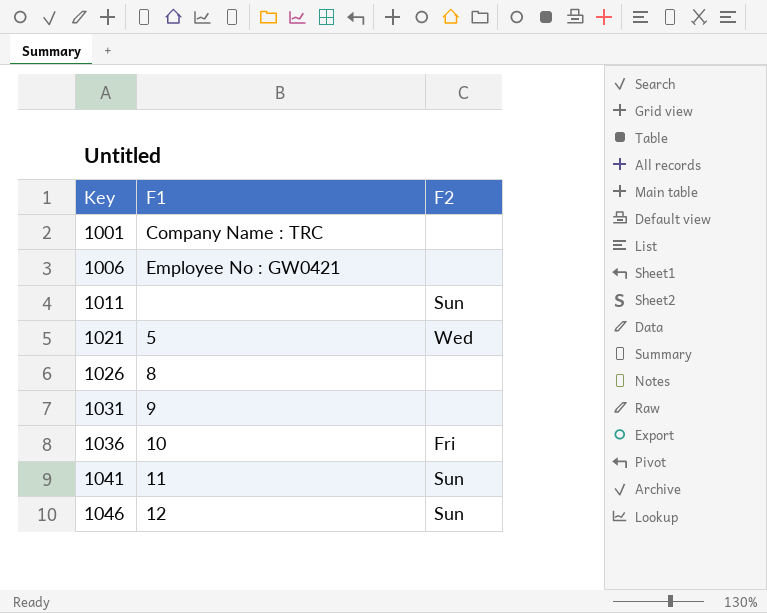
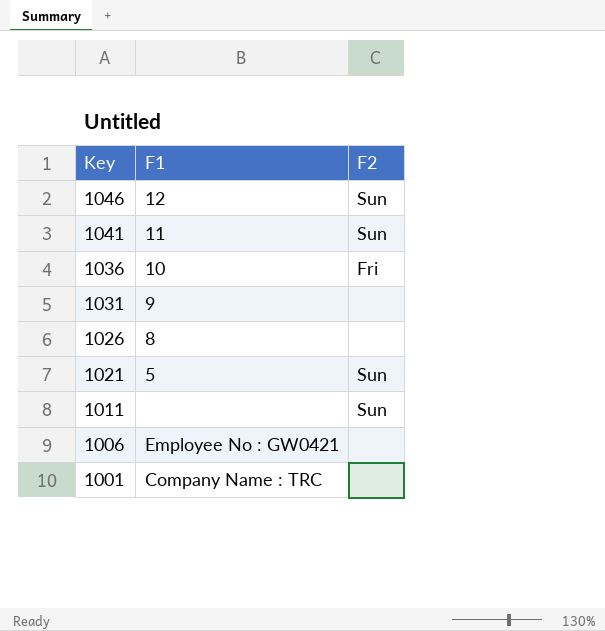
row order: Key ascending -> Key descending
1021 | F2: Wed -> Sun

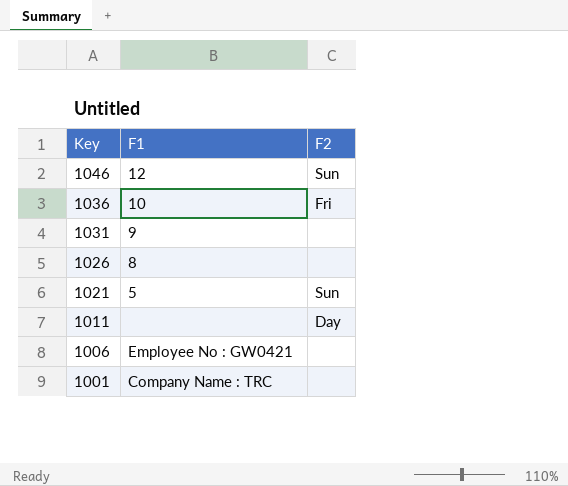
row 1041: 11 | Sun -> none
1011 | F2: Sun -> Day

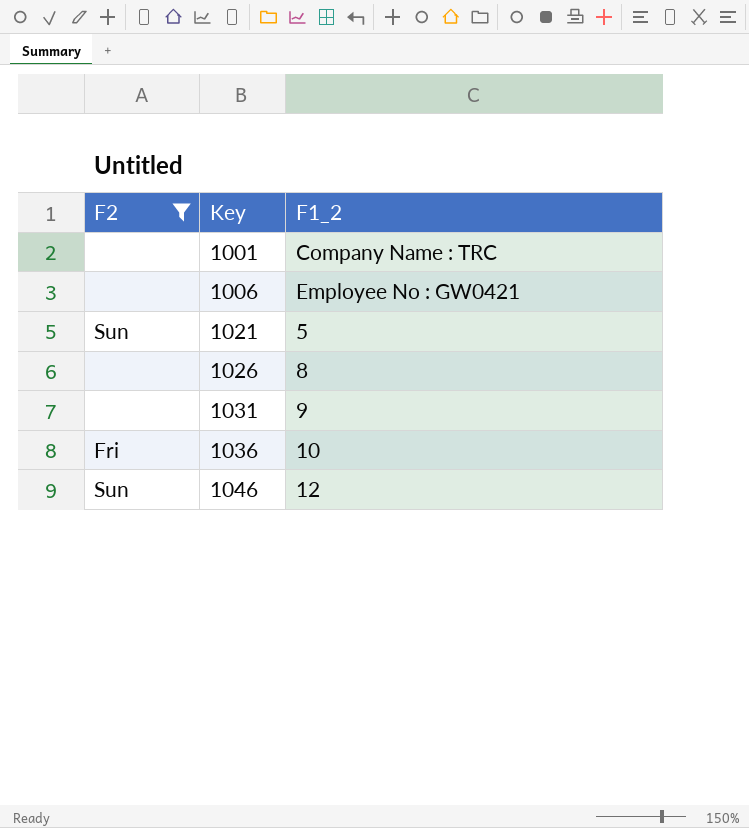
filter: none -> F2 != Day
row order: Key descending -> Key ascending
column F2 | position: 3 -> 1
column name: F1 -> F1_2

